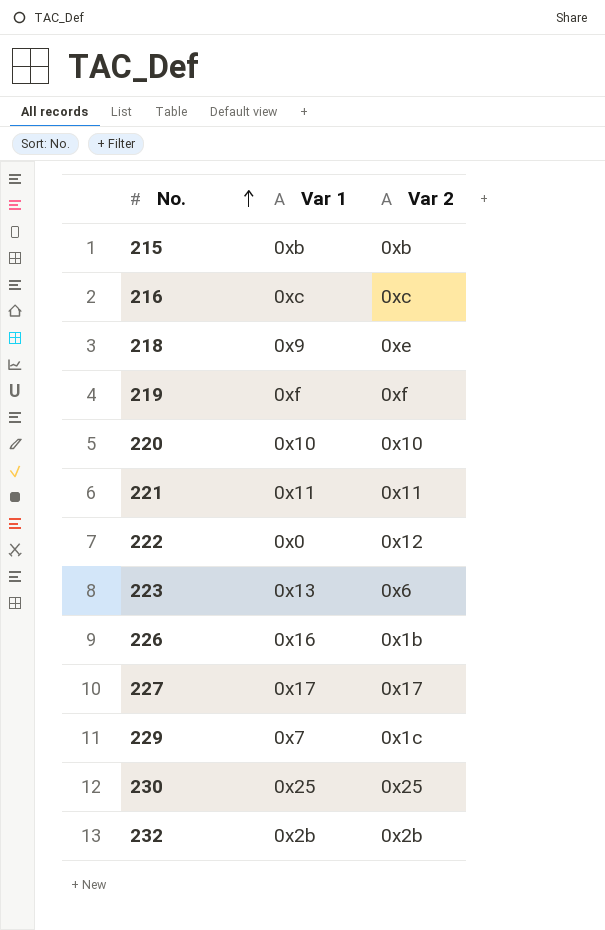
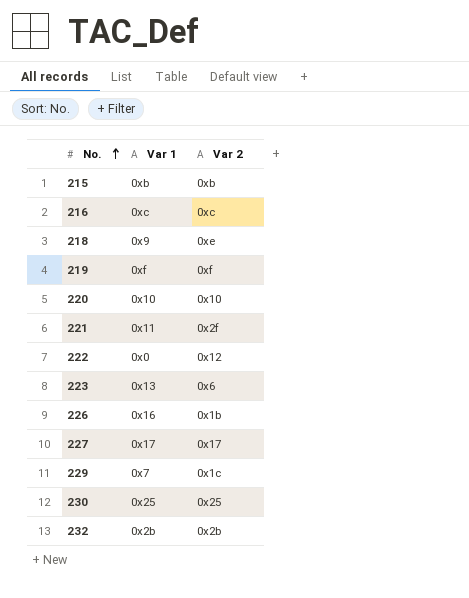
221 | Var 2: 0x11 -> 0x2f

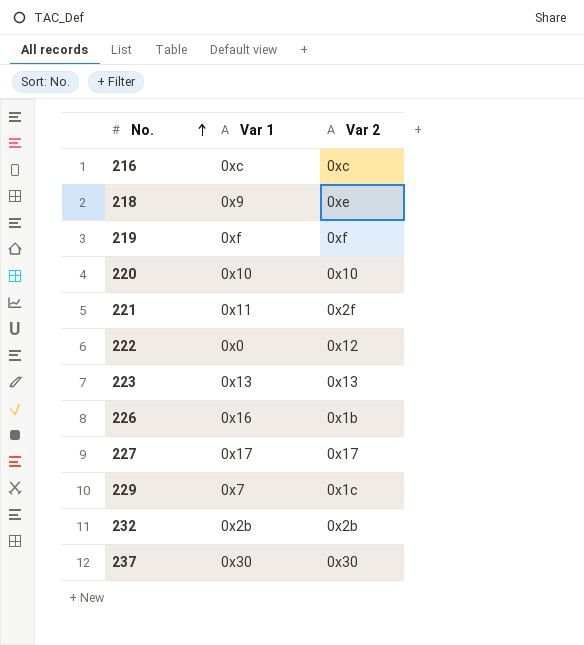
row 215: 0xb | 0xb -> none
row 230: 0x25 | 0x25 -> none
223 | Var 2: 0x6 -> 0x13
row 237: none -> 0x30 | 0x30

